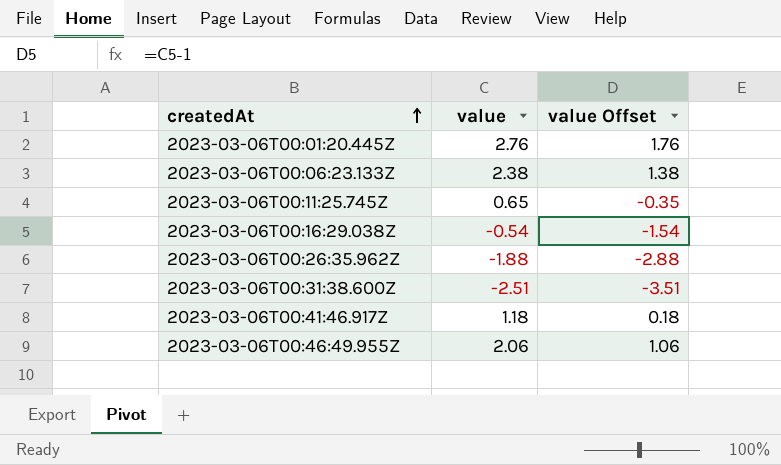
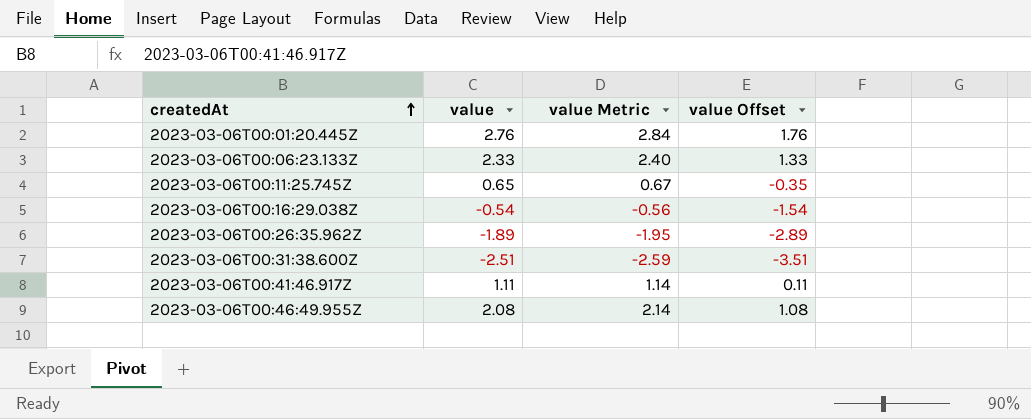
column value Metric | formula: none -> [value] * 1.03
2023-03-06T00:06:23.133Z | value: 2.38 -> 2.33
2023-03-06T00:06:23.133Z | value Offset: 1.38 -> 1.33
2023-03-06T00:26:35.962Z | value: -1.88 -> -1.89
2023-03-06T00:26:35.962Z | value Offset: -2.88 -> -2.89
2023-03-06T00:41:46.917Z | value: 1.18 -> 1.11
2023-03-06T00:41:46.917Z | value Offset: 0.18 -> 0.11
2023-03-06T00:46:49.955Z | value: 2.06 -> 2.08
2023-03-06T00:46:49.955Z | value Offset: 1.06 -> 1.08

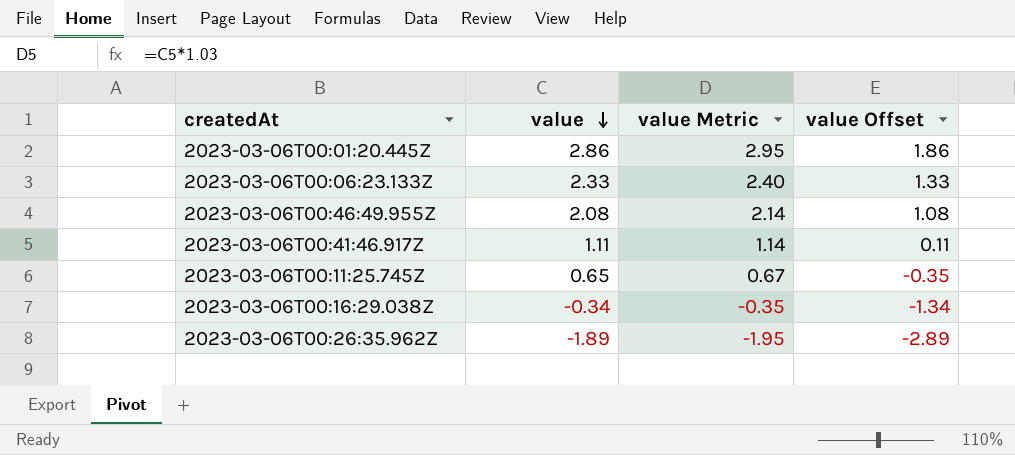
row order: createdAt ascending -> value descending
row 2023-03-06T00:31:38.600Z: -2.51 | -2.59 | -3.51 -> none
2023-03-06T00:01:20.445Z | value: 2.76 -> 2.86
2023-03-06T00:01:20.445Z | value Metric: 2.84 -> 2.95
2023-03-06T00:01:20.445Z | value Offset: 1.76 -> 1.86
2023-03-06T00:16:29.038Z | value: -0.54 -> -0.34
2023-03-06T00:16:29.038Z | value Metric: -0.56 -> -0.35
2023-03-06T00:16:29.038Z | value Offset: -1.54 -> -1.34

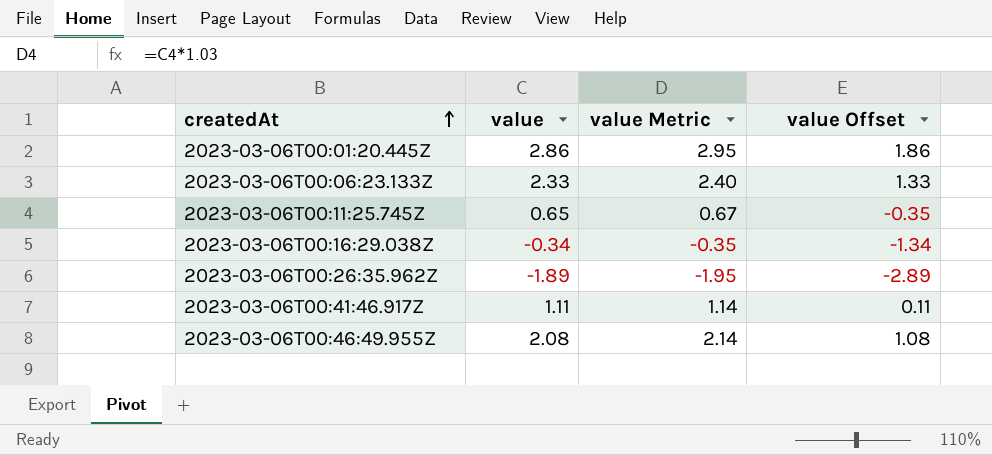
row order: value descending -> createdAt ascending

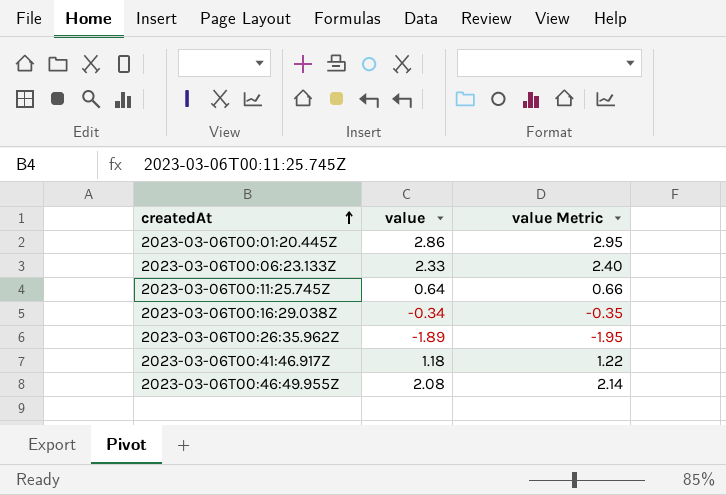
column value Offset | formula: [value] - 1 -> none
2023-03-06T00:11:25.745Z | value: 0.65 -> 0.64
2023-03-06T00:11:25.745Z | value Metric: 0.67 -> 0.66
2023-03-06T00:41:46.917Z | value: 1.11 -> 1.18
2023-03-06T00:41:46.917Z | value Metric: 1.14 -> 1.22

